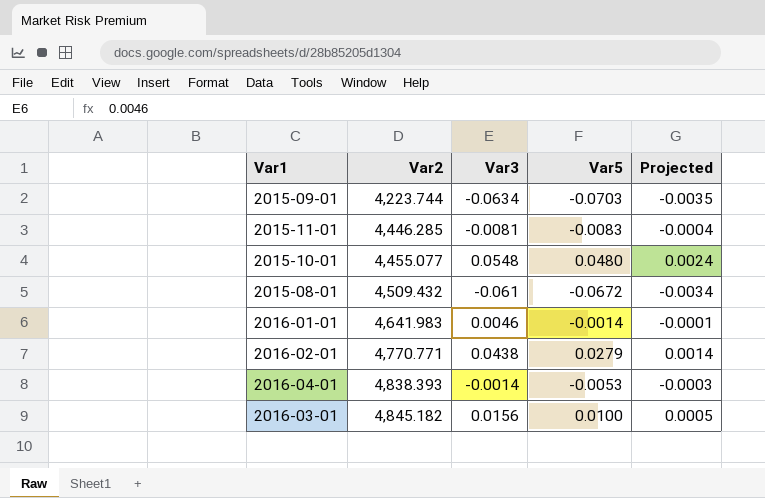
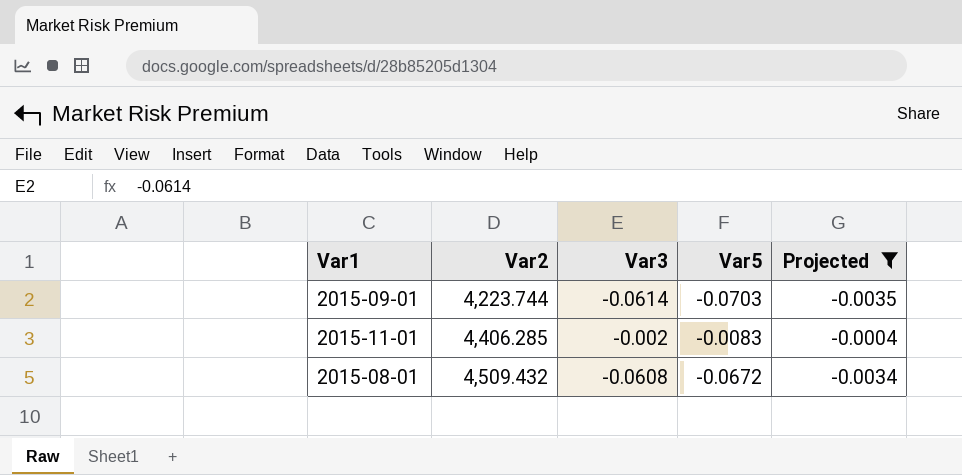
filter: none -> Projected <= -0.0004
2015-09-01 | Var3: -0.0634 -> -0.0614
2015-11-01 | Var2: 4,446.285 -> 4,406.285
2015-11-01 | Var3: -0.0081 -> -0.002
2015-08-01 | Var3: -0.061 -> -0.0608

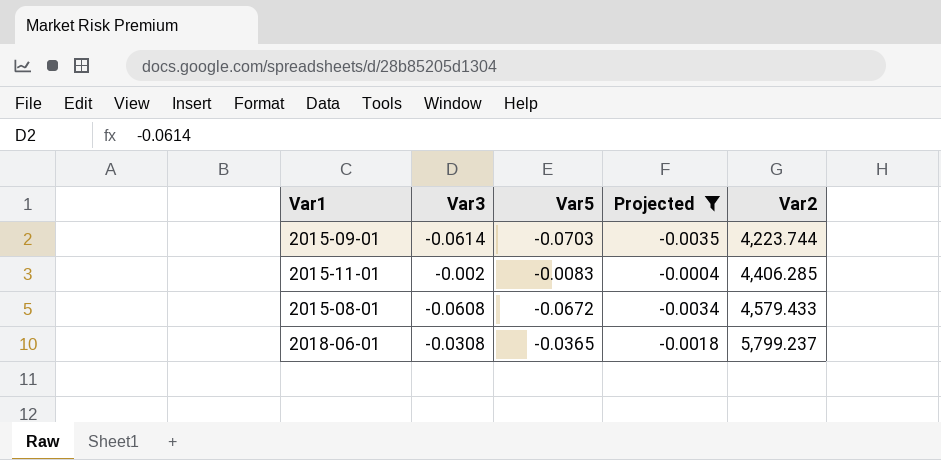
column Var2 | position: 2 -> 5
2015-08-01 | Var2: 4,509.432 -> 4,579.433
row 2018-06-01: none -> -0.0308 | -0.0365 | -0.0018 | 5,799.237

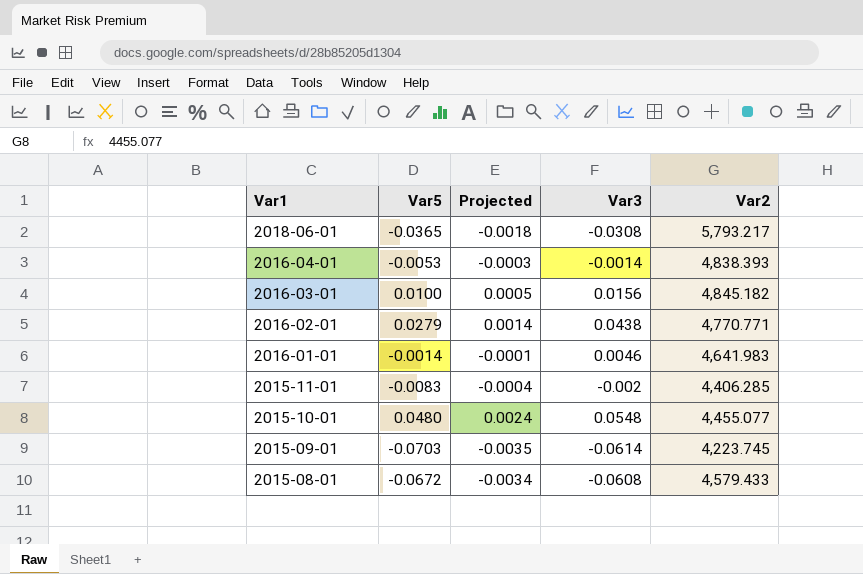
filter: Projected <= -0.0004 -> none
row order: Var2 ascending -> Var1 descending
column Var3 | position: 2 -> 4
2018-06-01 | Var2: 5,799.237 -> 5,793.217
2015-09-01 | Var2: 4,223.744 -> 4,223.745

